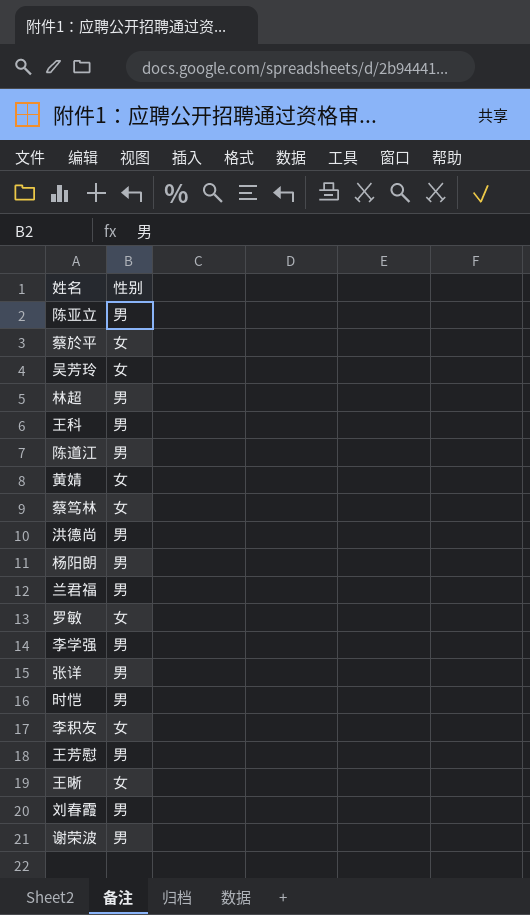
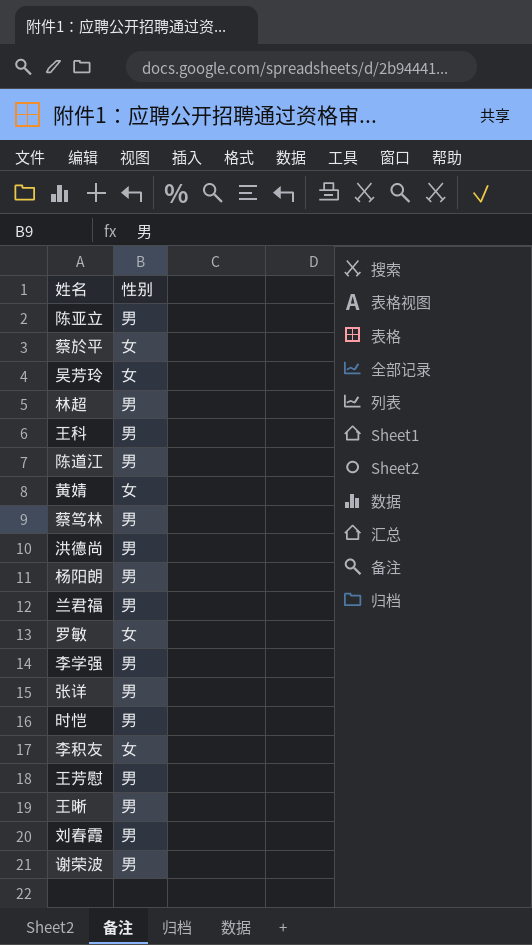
蔡笃林 | 性别: 女 -> 男
王晰 | 性别: 女 -> 男

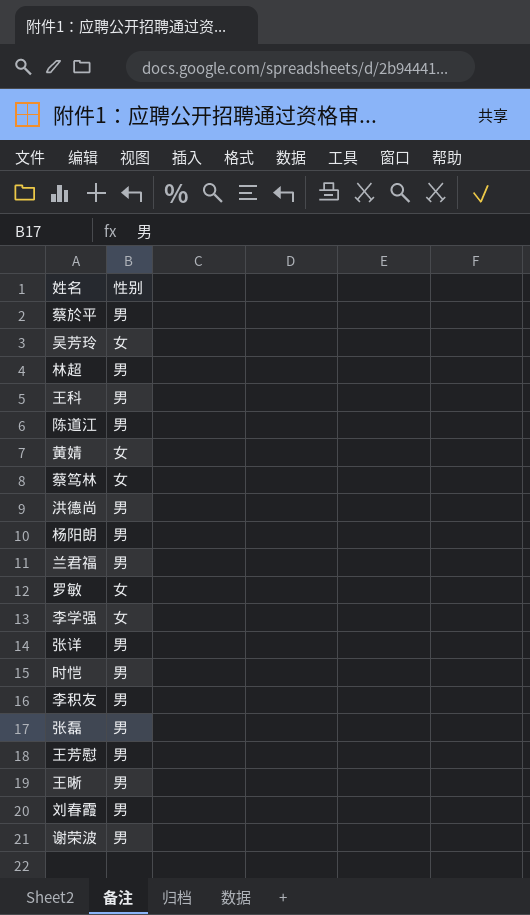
row 陈亚立: 男 -> none
蔡於平 | 性别: 女 -> 男
蔡笃林 | 性别: 男 -> 女
李学强 | 性别: 男 -> 女
李积友 | 性别: 女 -> 男
row 张磊: none -> 男

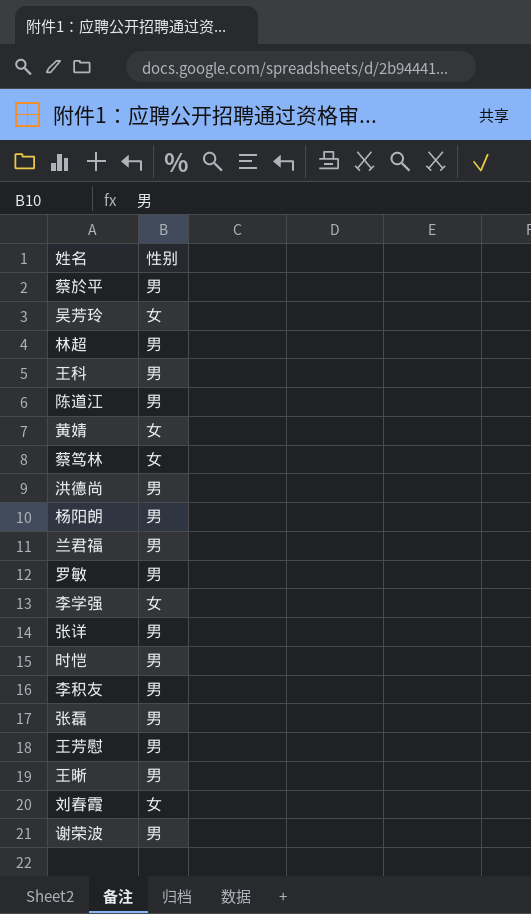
罗敏 | 性别: 女 -> 男
刘春霞 | 性别: 男 -> 女

